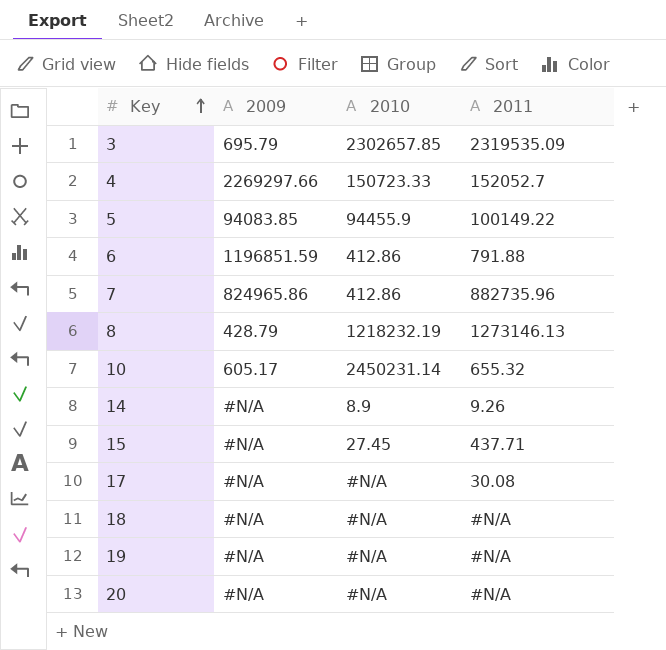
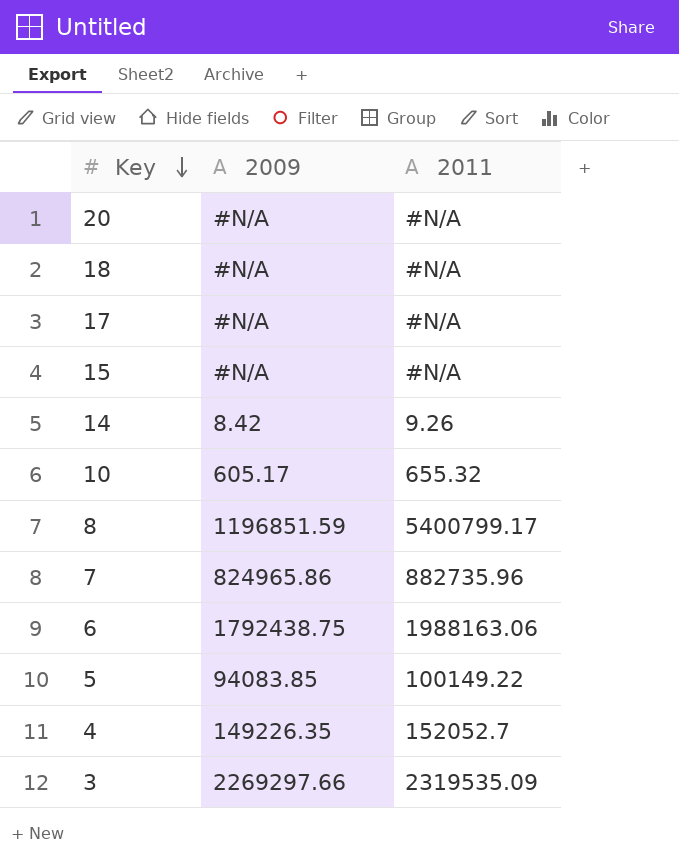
row order: Key ascending -> Key descending
column 2010 | position: 3 -> none
row 19: #N/A | #N/A | #N/A -> none
17 | 2011: 30.08 -> #N/A
15 | 2011: 437.71 -> #N/A
14 | 2009: #N/A -> 8.42
8 | 2009: 428.79 -> 1196851.59
8 | 2011: 1273146.13 -> 5400799.17
6 | 2009: 1196851.59 -> 1792438.75
6 | 2011: 791.88 -> 1988163.06
4 | 2009: 2269297.66 -> 149226.35
3 | 2009: 695.79 -> 2269297.66

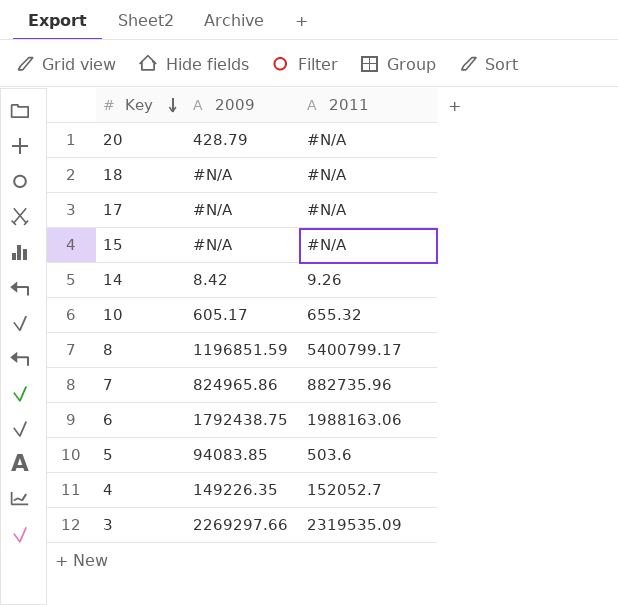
20 | 2009: #N/A -> 428.79
5 | 2011: 100149.22 -> 503.6

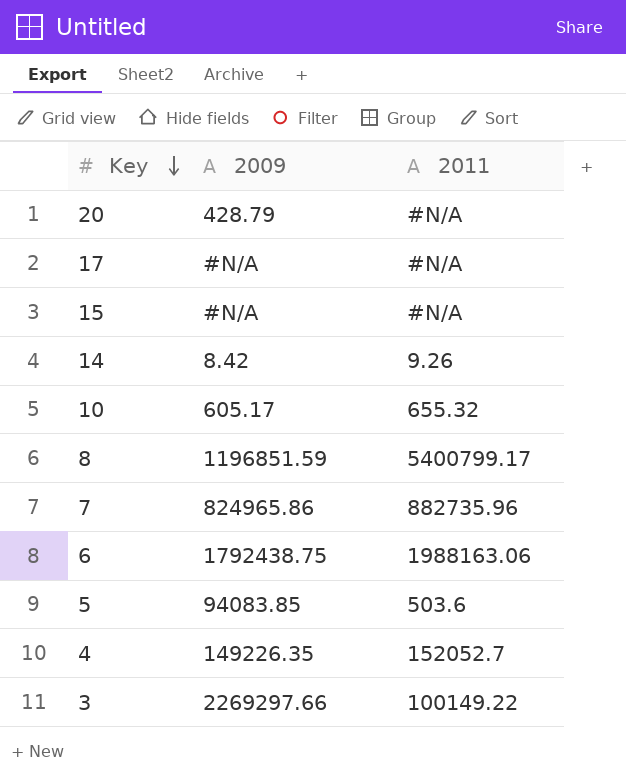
row 18: #N/A | #N/A -> none
3 | 2011: 2319535.09 -> 100149.22

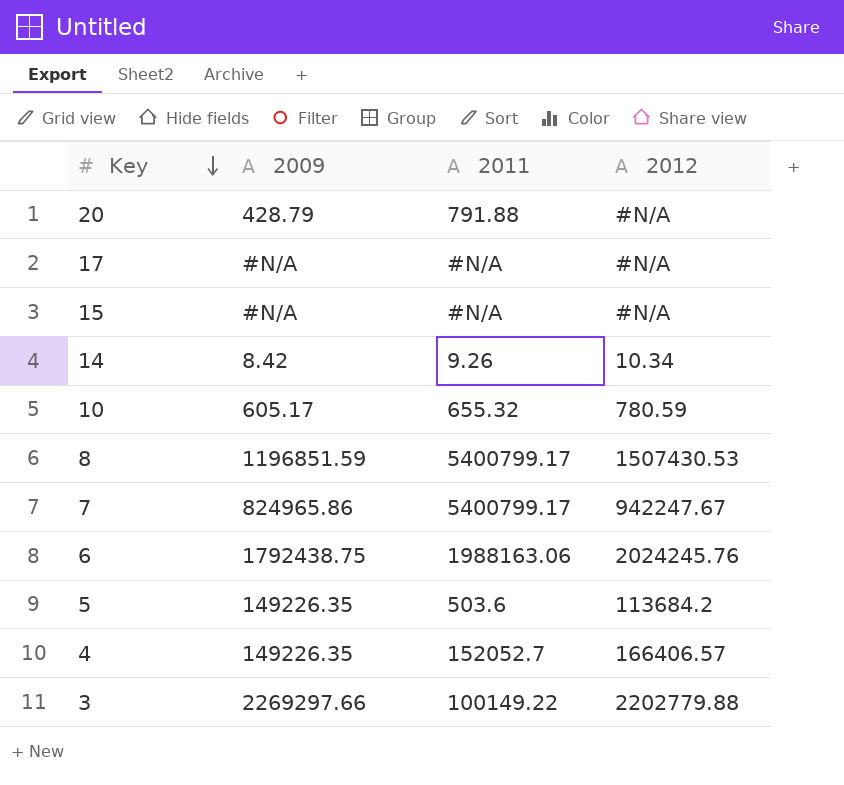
column 2012 | position: none -> 4
20 | 2011: #N/A -> 791.88
7 | 2011: 882735.96 -> 5400799.17
5 | 2009: 94083.85 -> 149226.35

